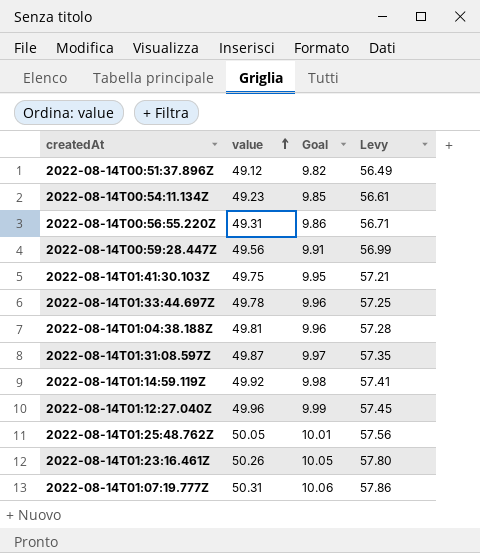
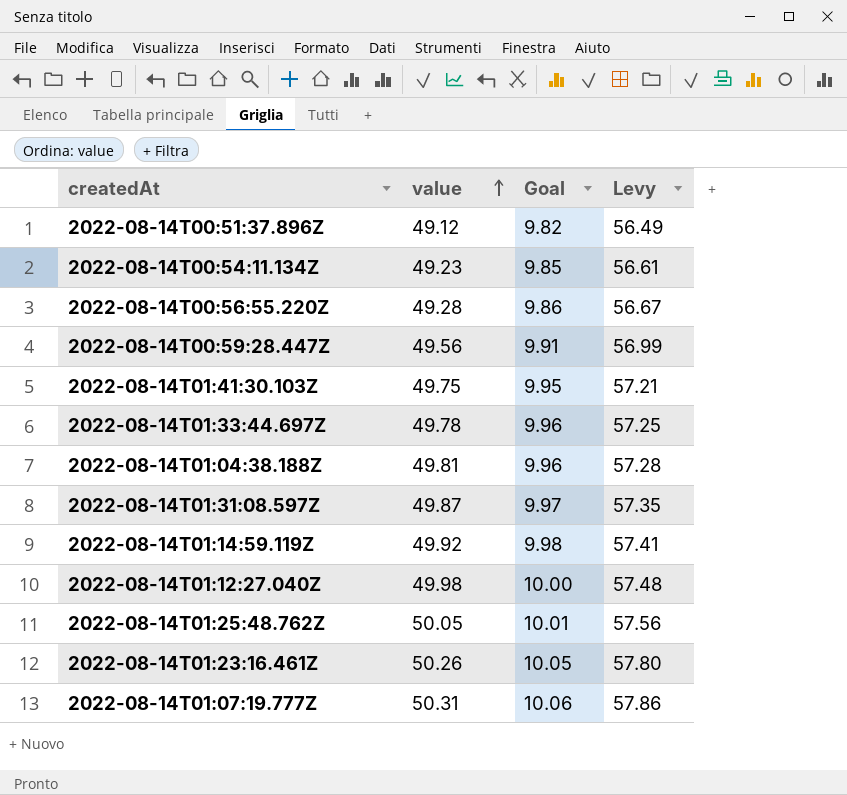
2022-08-14T00:56:55.220Z | value: 49.31 -> 49.28
2022-08-14T00:56:55.220Z | Levy: 56.71 -> 56.67
2022-08-14T01:12:27.040Z | value: 49.96 -> 49.98
2022-08-14T01:12:27.040Z | Goal: 9.99 -> 10.00
2022-08-14T01:12:27.040Z | Levy: 57.45 -> 57.48

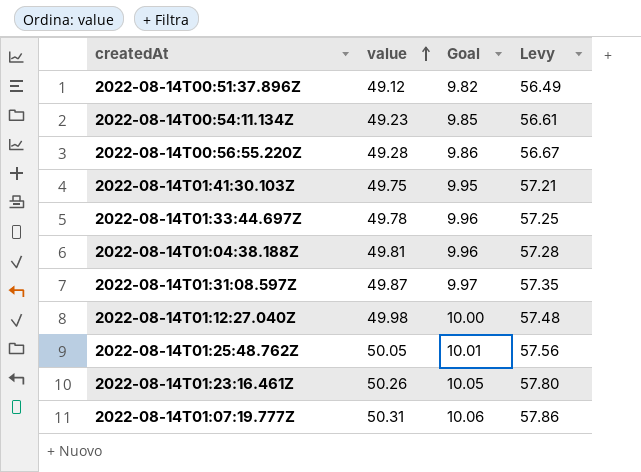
row 2022-08-14T00:59:28.447Z: 49.56 | 9.91 | 56.99 -> none
row 2022-08-14T01:14:59.119Z: 49.92 | 9.98 | 57.41 -> none

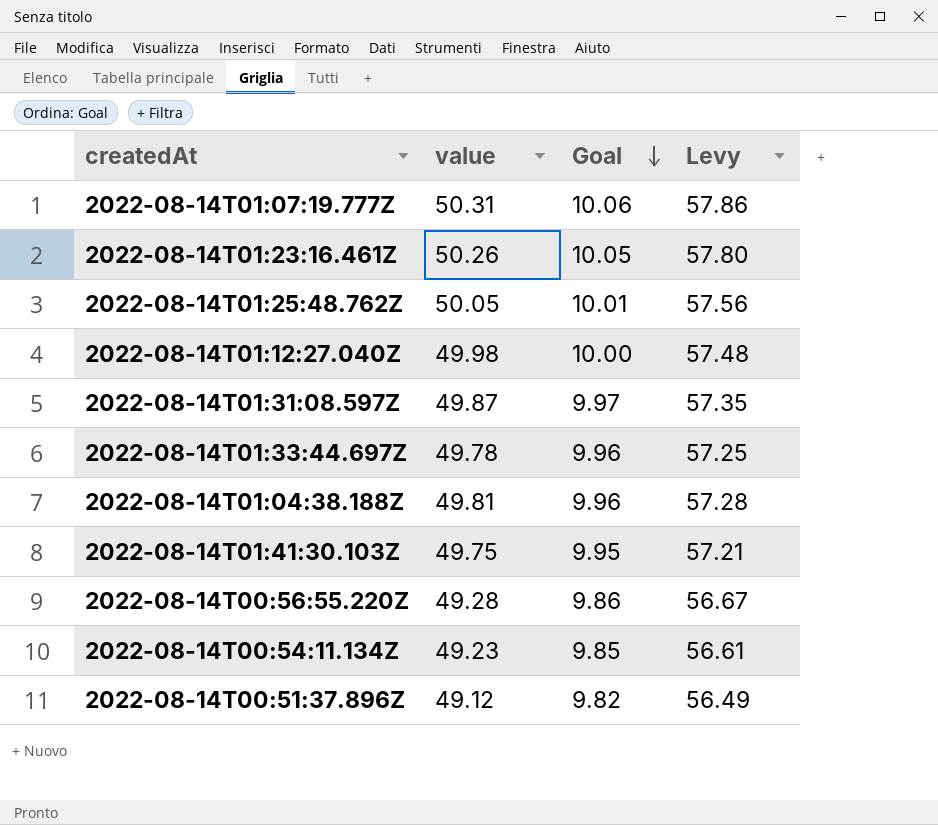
row order: value ascending -> Goal descending

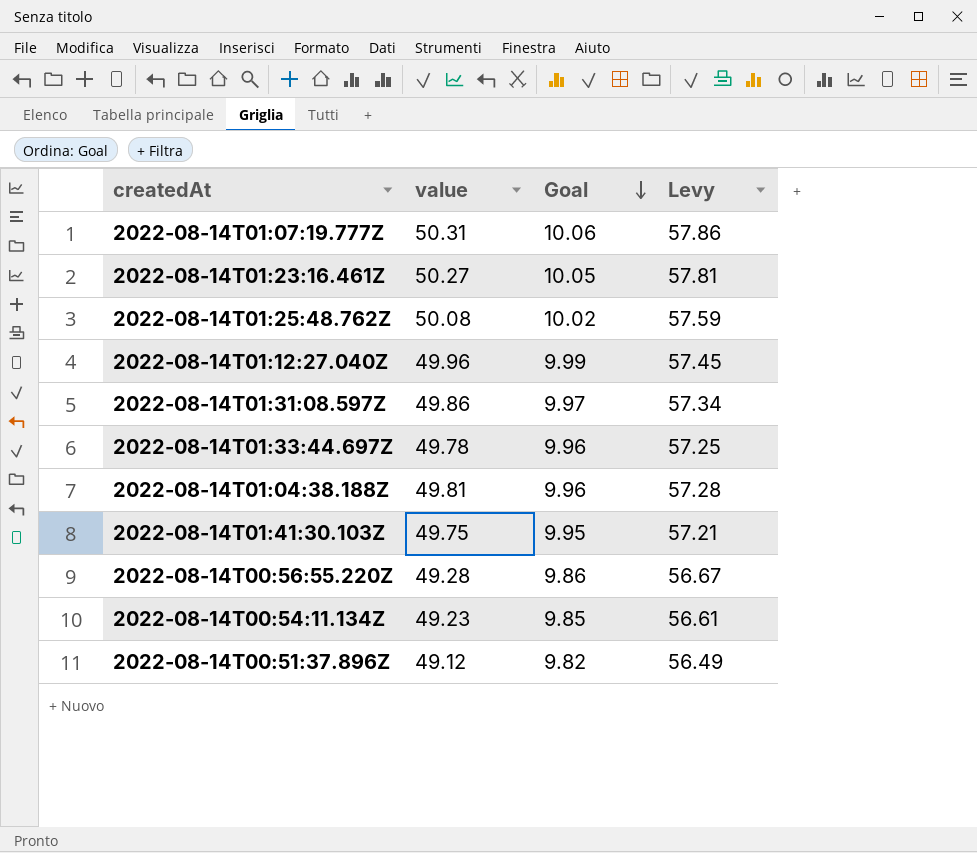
2022-08-14T01:23:16.461Z | value: 50.26 -> 50.27
2022-08-14T01:23:16.461Z | Levy: 57.80 -> 57.81
2022-08-14T01:25:48.762Z | value: 50.05 -> 50.08
2022-08-14T01:25:48.762Z | Goal: 10.01 -> 10.02
2022-08-14T01:25:48.762Z | Levy: 57.56 -> 57.59
2022-08-14T01:12:27.040Z | value: 49.98 -> 49.96
2022-08-14T01:12:27.040Z | Goal: 10.00 -> 9.99
2022-08-14T01:12:27.040Z | Levy: 57.48 -> 57.45
2022-08-14T01:31:08.597Z | value: 49.87 -> 49.86
2022-08-14T01:31:08.597Z | Levy: 57.35 -> 57.34

